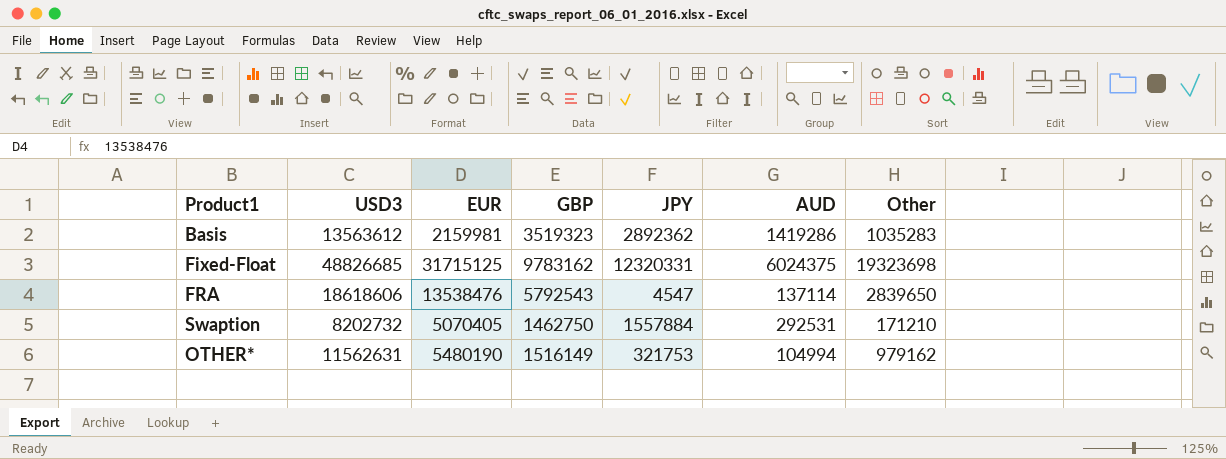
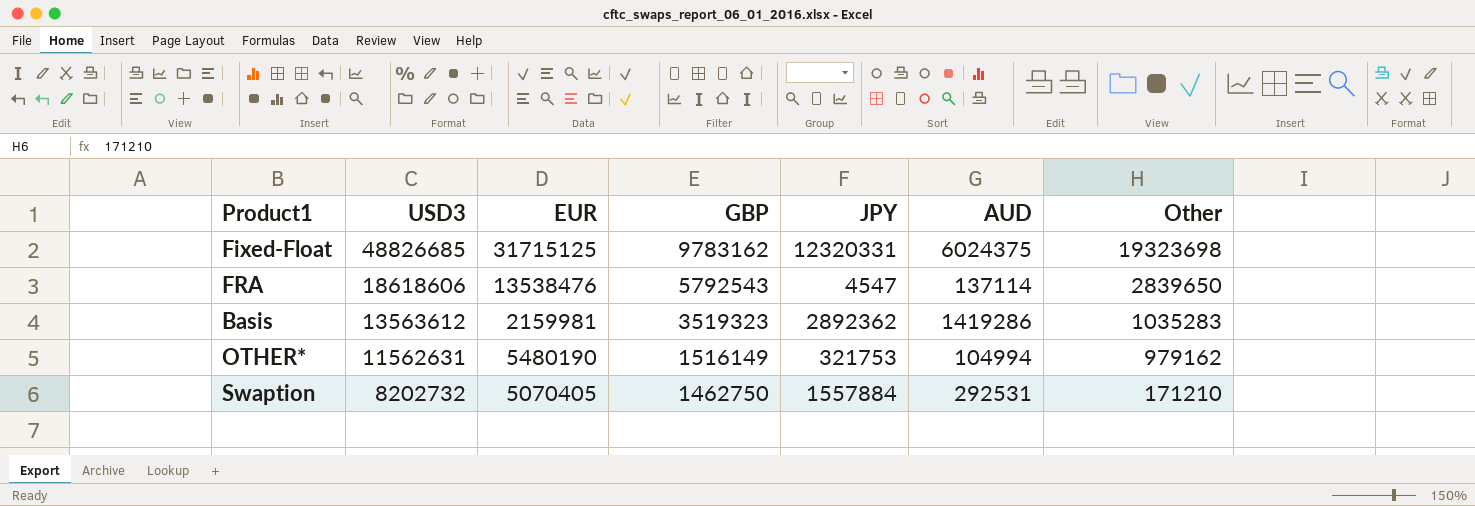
row order: none -> USD3 descending

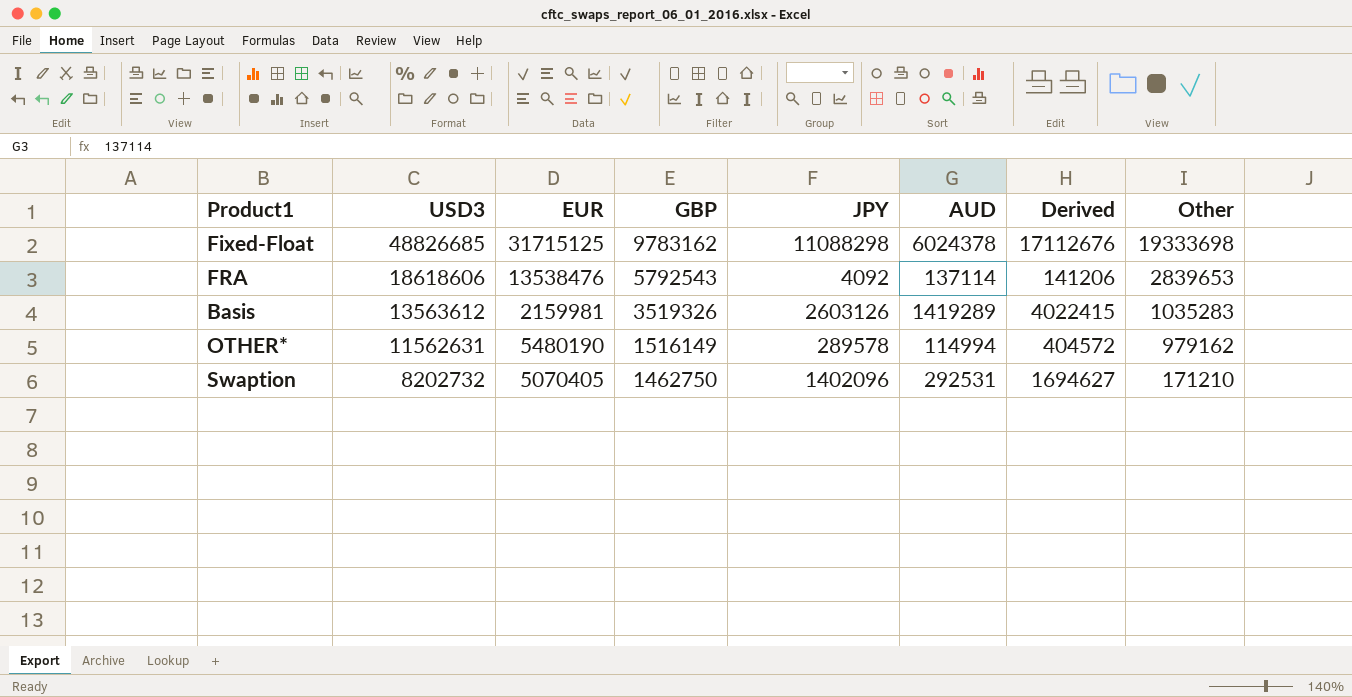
column Derived | formula: none -> [JPY] + [AUD]
Fixed-Float | JPY: 12320331 -> 11088298
Fixed-Float | AUD: 6024375 -> 6024378
Fixed-Float | Other: 19323698 -> 19333698
FRA | JPY: 4547 -> 4092
FRA | Other: 2839650 -> 2839653
Basis | GBP: 3519323 -> 3519326
Basis | JPY: 2892362 -> 2603126
Basis | AUD: 1419286 -> 1419289
OTHER* | JPY: 321753 -> 289578
OTHER* | AUD: 104994 -> 114994
Swaption | JPY: 1557884 -> 1402096

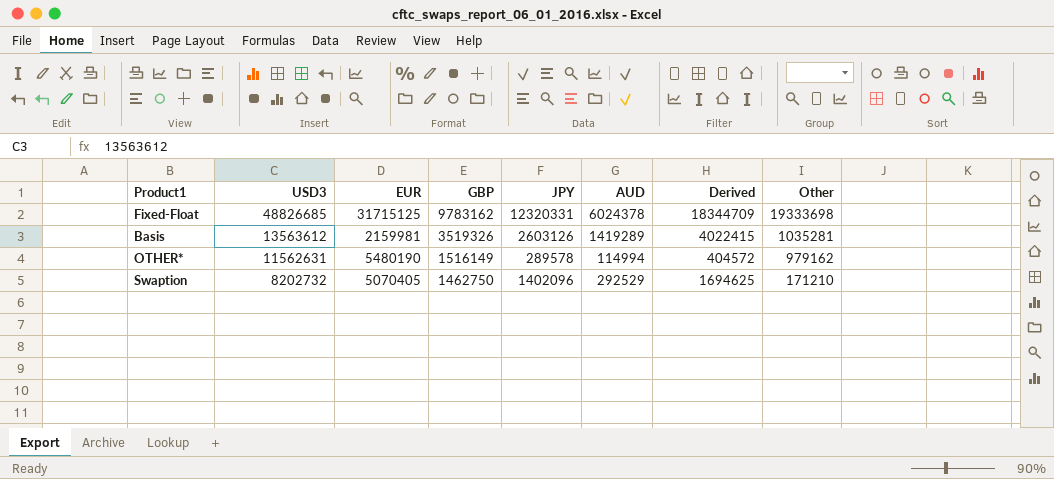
row FRA: 18618606 | 13538476 | 5792543 | 4092 | 137114 | 141206 | 2839653 -> none
Fixed-Float | JPY: 11088298 -> 12320331
Fixed-Float | Derived: 17112676 -> 18344709
Basis | Other: 1035283 -> 1035281
Swaption | AUD: 292531 -> 292529
Swaption | Derived: 1694627 -> 1694625

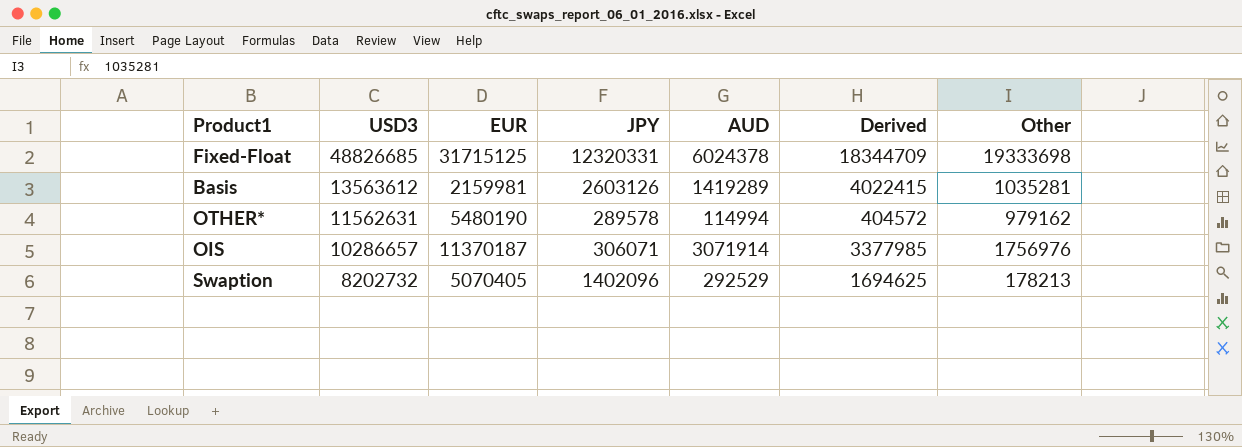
column GBP | position: 4 -> none
row OIS: none -> 10286657 | 11370187 | 306071 | 3071914 | 3377985 | 1756976
Swaption | Other: 171210 -> 178213

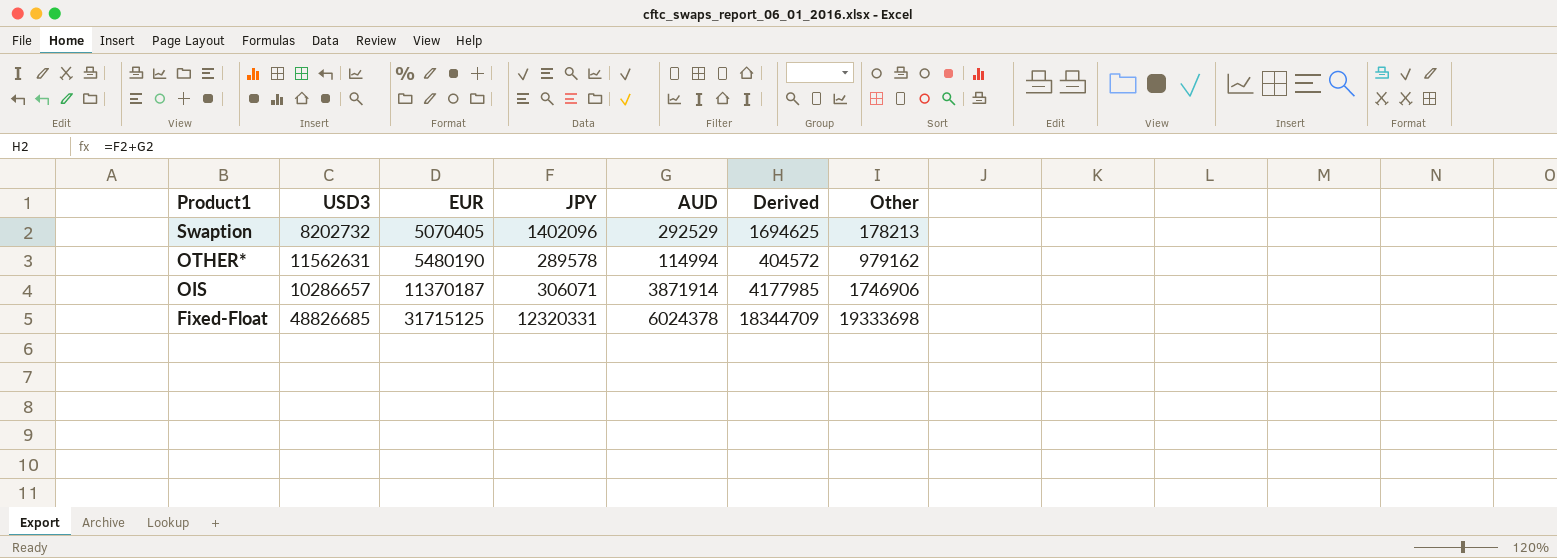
row order: USD3 descending -> Product1 descending
row Basis: 13563612 | 2159981 | 2603126 | 1419289 | 4022415 | 1035281 -> none
OIS | AUD: 3071914 -> 3871914
OIS | Derived: 3377985 -> 4177985
OIS | Other: 1756976 -> 1746906

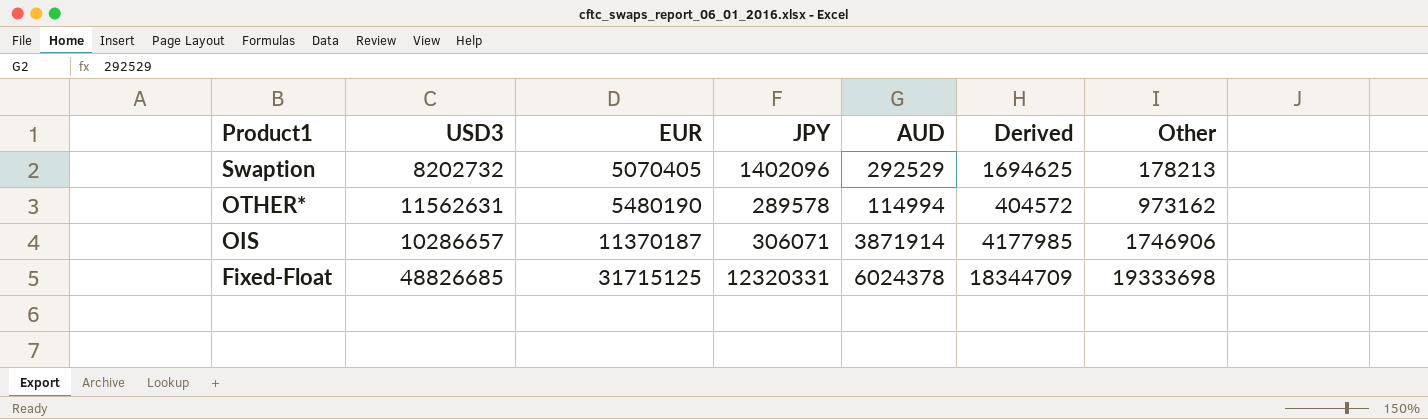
OTHER* | Other: 979162 -> 973162

